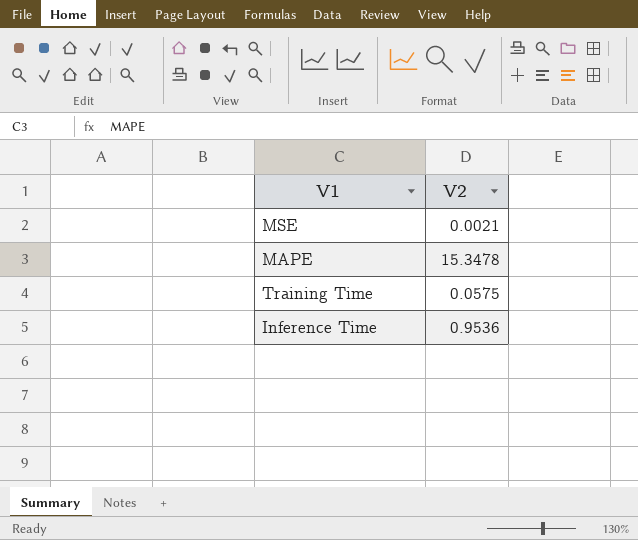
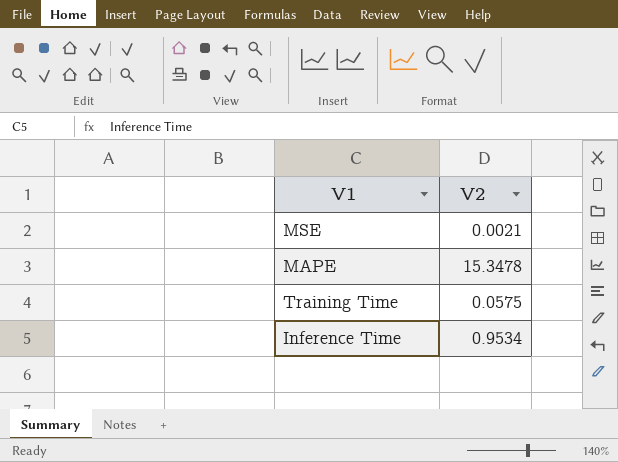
Inference Time | V2: 0.9536 -> 0.9534

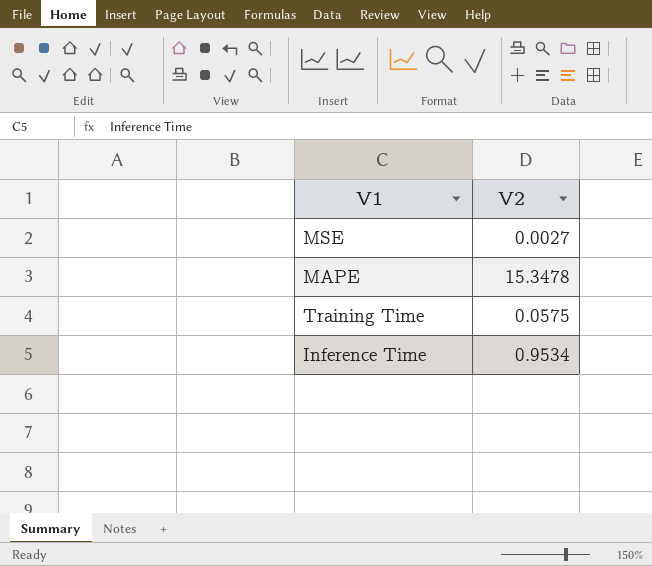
MSE | V2: 0.0021 -> 0.0027

